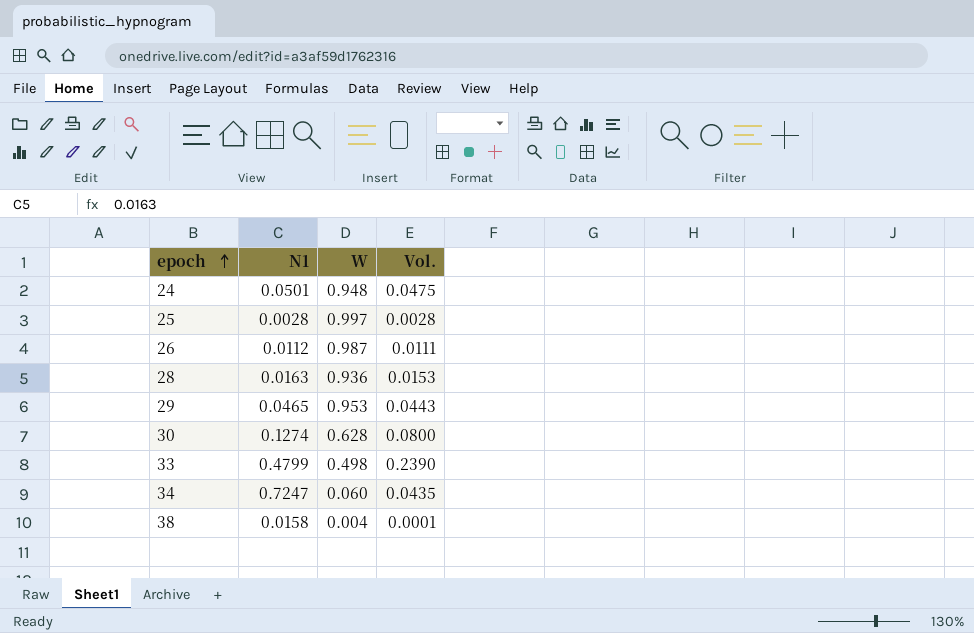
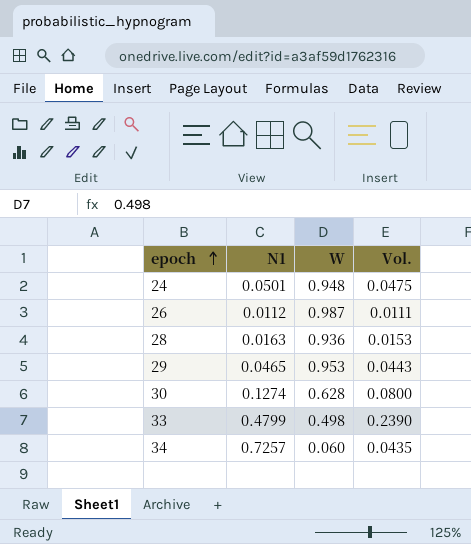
row 25: 0.0028 | 0.997 | 0.0028 -> none
row 38: 0.0158 | 0.004 | 0.0001 -> none
34 | N1: 0.7247 -> 0.7257

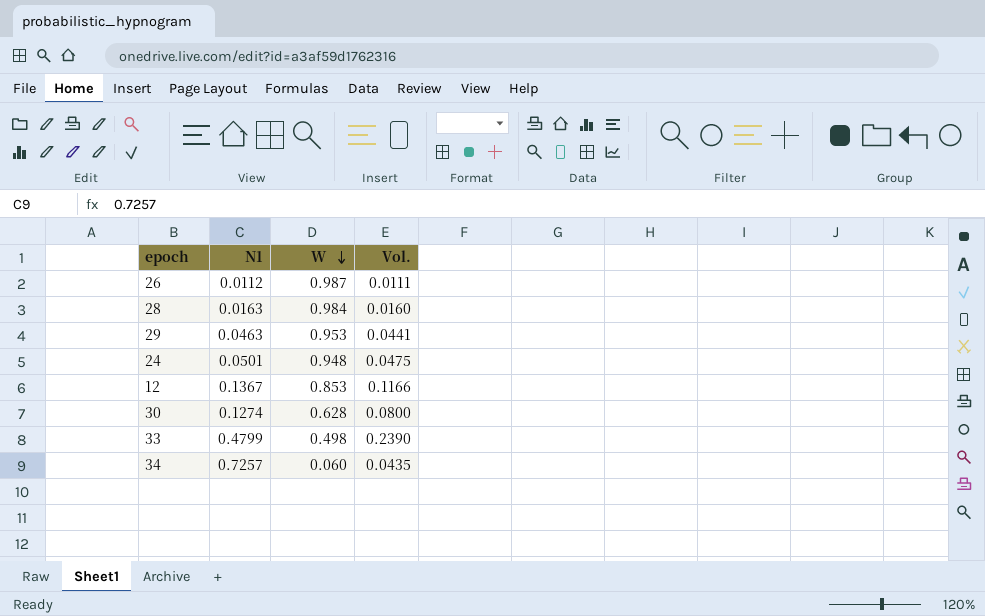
row order: epoch ascending -> W descending
28 | W: 0.936 -> 0.984
28 | Vol.: 0.0153 -> 0.0160
29 | N1: 0.0465 -> 0.0463
29 | Vol.: 0.0443 -> 0.0441
row 12: none -> 0.1367 | 0.853 | 0.1166

